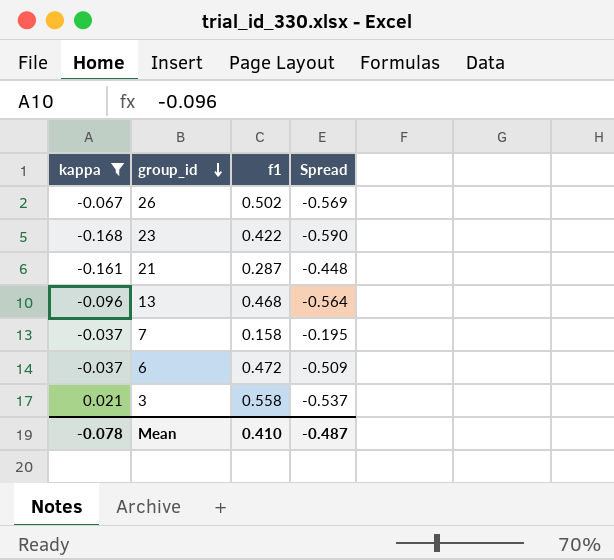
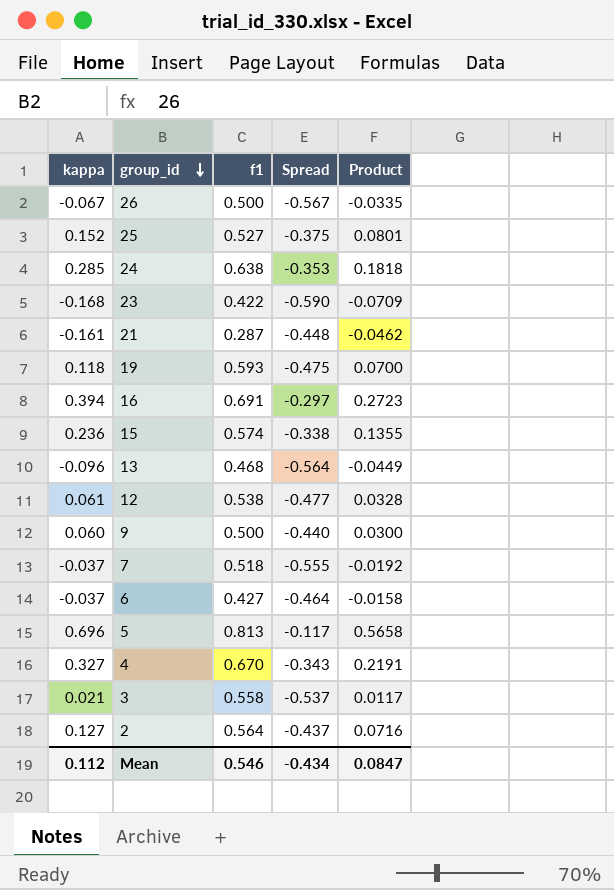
filter: kappa <= 0.021 -> none
column Product | formula: none -> [kappa] * [f1]
26 | f1: 0.502 -> 0.500
26 | Spread: -0.569 -> -0.567
7 | f1: 0.158 -> 0.518
7 | Spread: -0.195 -> -0.555
6 | f1: 0.472 -> 0.427
6 | Spread: -0.509 -> -0.464
Mean | kappa: -0.078 -> 0.112
Mean | f1: 0.410 -> 0.546
Mean | Spread: -0.487 -> -0.434

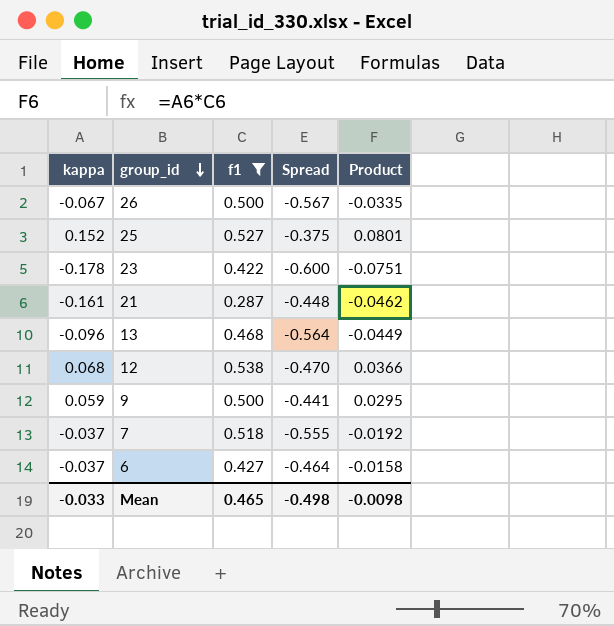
filter: none -> f1 <= 0.538
23 | kappa: -0.168 -> -0.178
23 | Spread: -0.590 -> -0.600
23 | Product: -0.0709 -> -0.0751
12 | kappa: 0.061 -> 0.068
12 | Spread: -0.477 -> -0.470
12 | Product: 0.0328 -> 0.0366
9 | kappa: 0.060 -> 0.059
9 | Spread: -0.440 -> -0.441
9 | Product: 0.0300 -> 0.0295
Mean | kappa: 0.112 -> -0.033
Mean | f1: 0.546 -> 0.465
Mean | Spread: -0.434 -> -0.498
Mean | Product: 0.0847 -> -0.0098

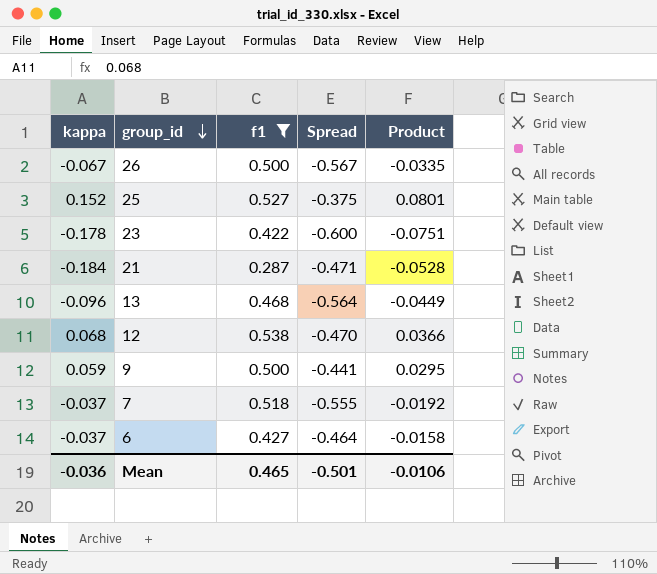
21 | kappa: -0.161 -> -0.184
21 | Spread: -0.448 -> -0.471
21 | Product: -0.0462 -> -0.0528
Mean | kappa: -0.033 -> -0.036
Mean | Spread: -0.498 -> -0.501
Mean | Product: -0.0098 -> -0.0106

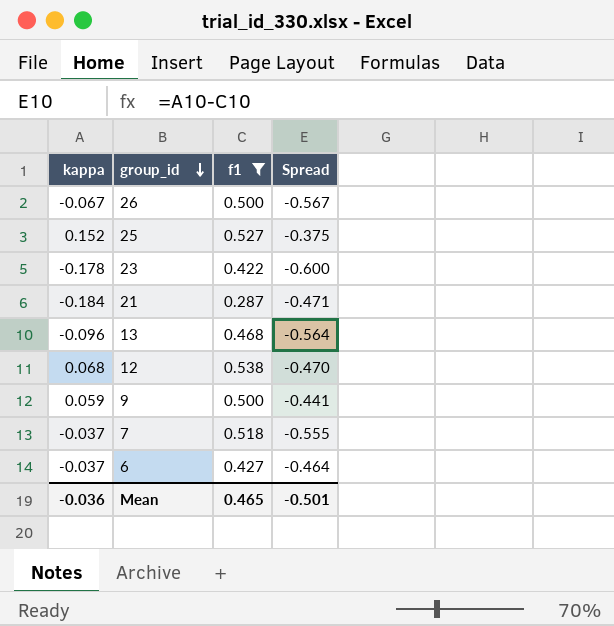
column Product | formula: [kappa] * [f1] -> none

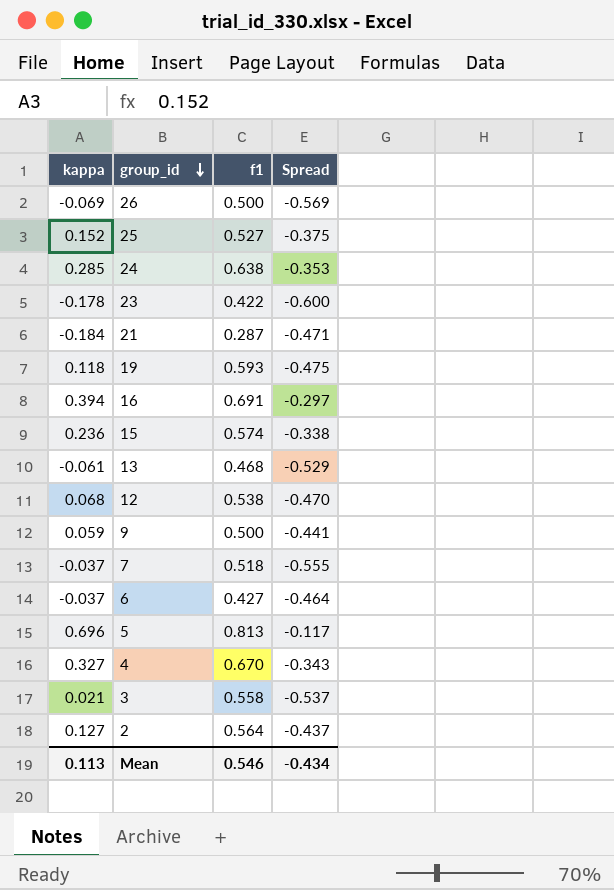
filter: f1 <= 0.538 -> none
26 | kappa: -0.067 -> -0.069
26 | Spread: -0.567 -> -0.569
13 | kappa: -0.096 -> -0.061
13 | Spread: -0.564 -> -0.529
Mean | kappa: -0.036 -> 0.113
Mean | f1: 0.465 -> 0.546
Mean | Spread: -0.501 -> -0.434

